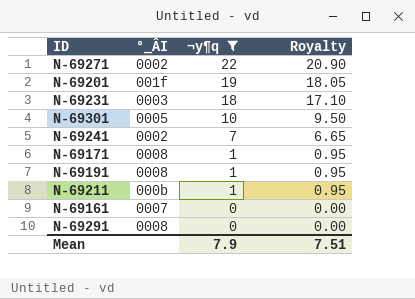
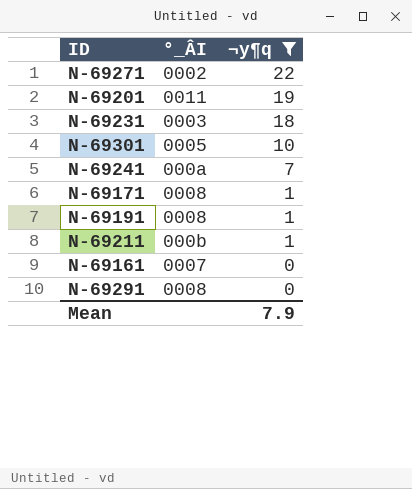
column Royalty | formula: [¬y¶q] * 0.95 -> none
N-69201 | °_ÂI: 001f -> 0011
N-69241 | °_ÂI: 0002 -> 000a

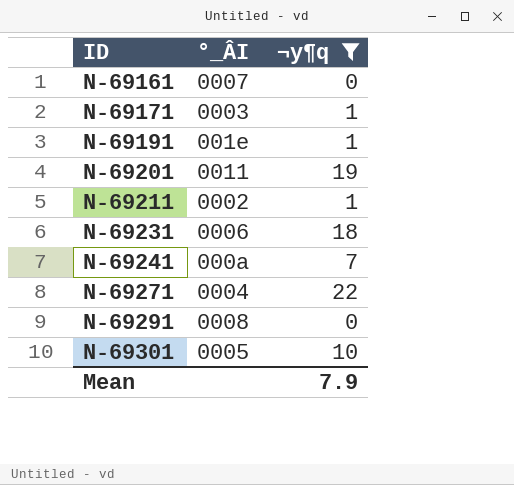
row order: ¬y¶q descending -> ID ascending
N-69171 | °_ÂI: 0008 -> 0003
N-69191 | °_ÂI: 0008 -> 001e
N-69211 | °_ÂI: 000b -> 0002
N-69231 | °_ÂI: 0003 -> 0006
N-69271 | °_ÂI: 0002 -> 0004

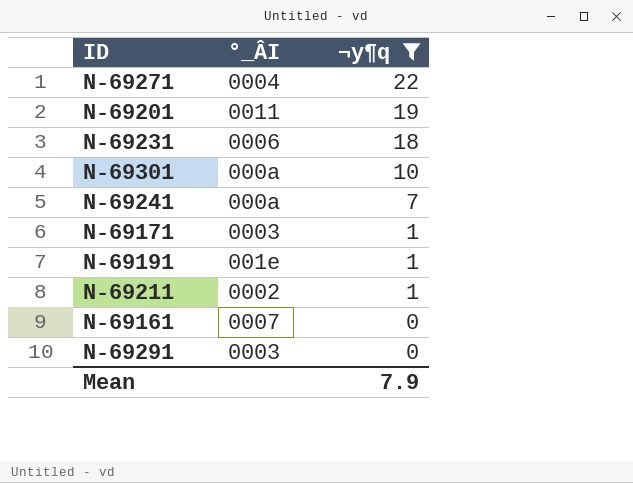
row order: ID ascending -> ¬y¶q descending
N-69301 | °_ÂI: 0005 -> 000a
N-69291 | °_ÂI: 0008 -> 0003

